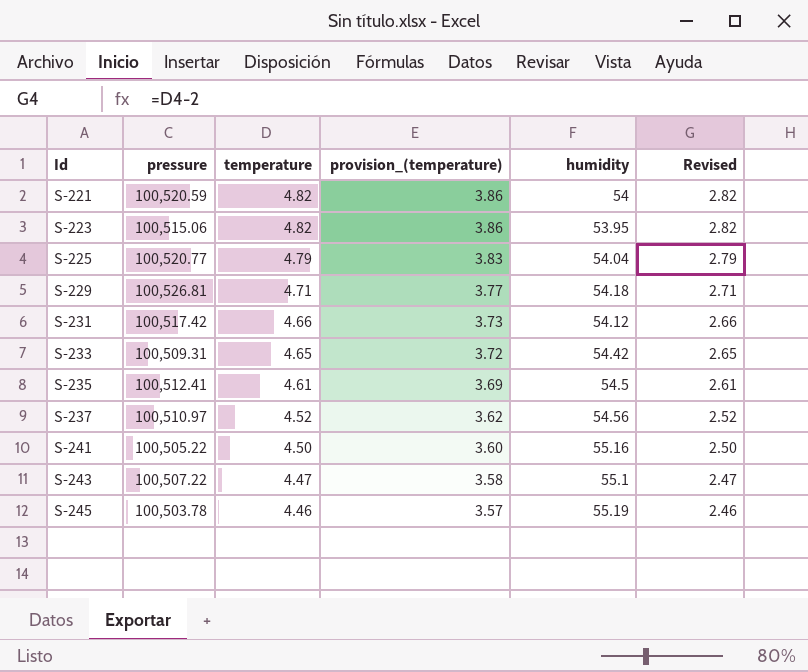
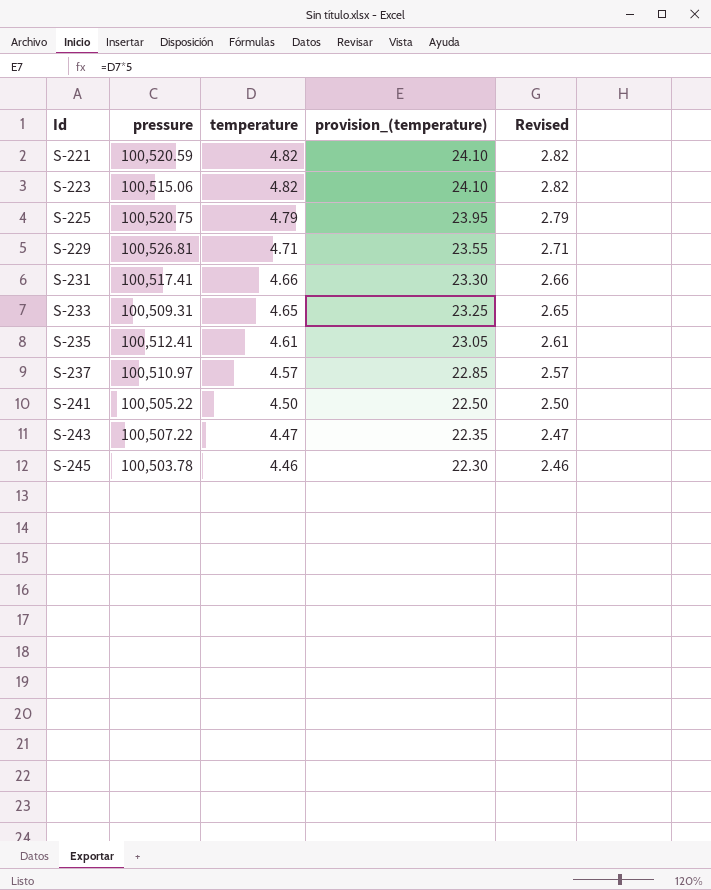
column humidity | position: 5 -> none
column provision_(temperature) | formula: [temperature] * 0.8 -> [temperature] * 5
S-225 | pressure: 100,520.77 -> 100,520.75
S-231 | pressure: 100,517.42 -> 100,517.41
S-237 | temperature: 4.52 -> 4.57
S-237 | Revised: 2.52 -> 2.57

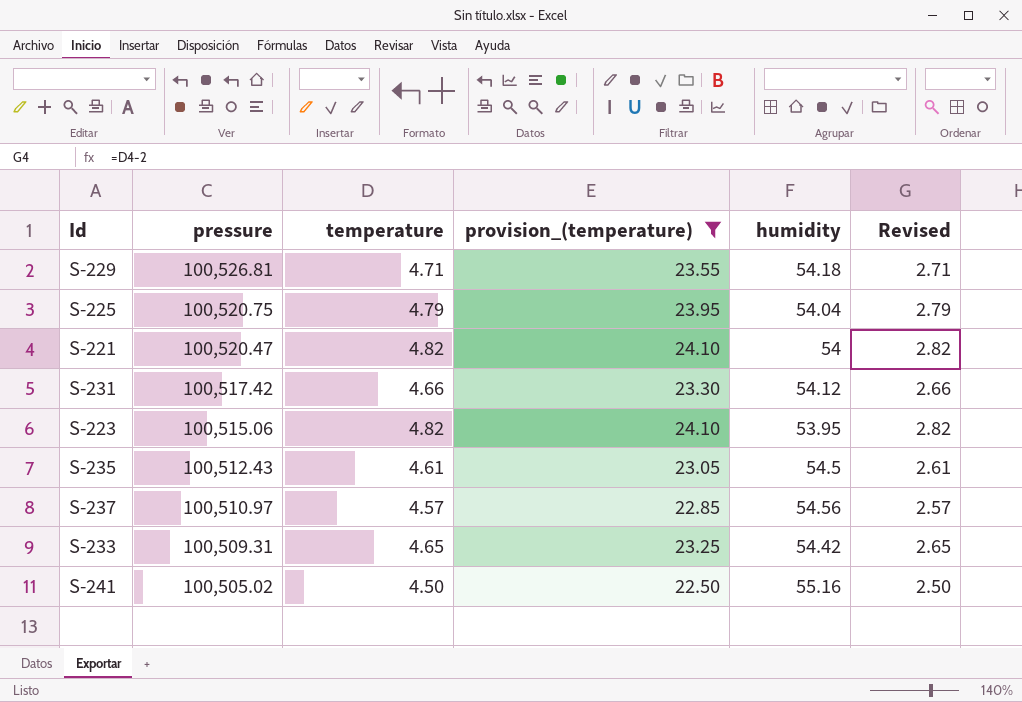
filter: none -> provision_(temperature) >= 22.50
row order: Id ascending -> pressure descending
column humidity | position: none -> 5
S-221 | pressure: 100,520.59 -> 100,520.47
S-231 | pressure: 100,517.41 -> 100,517.42
S-235 | pressure: 100,512.41 -> 100,512.43
S-241 | pressure: 100,505.22 -> 100,505.02

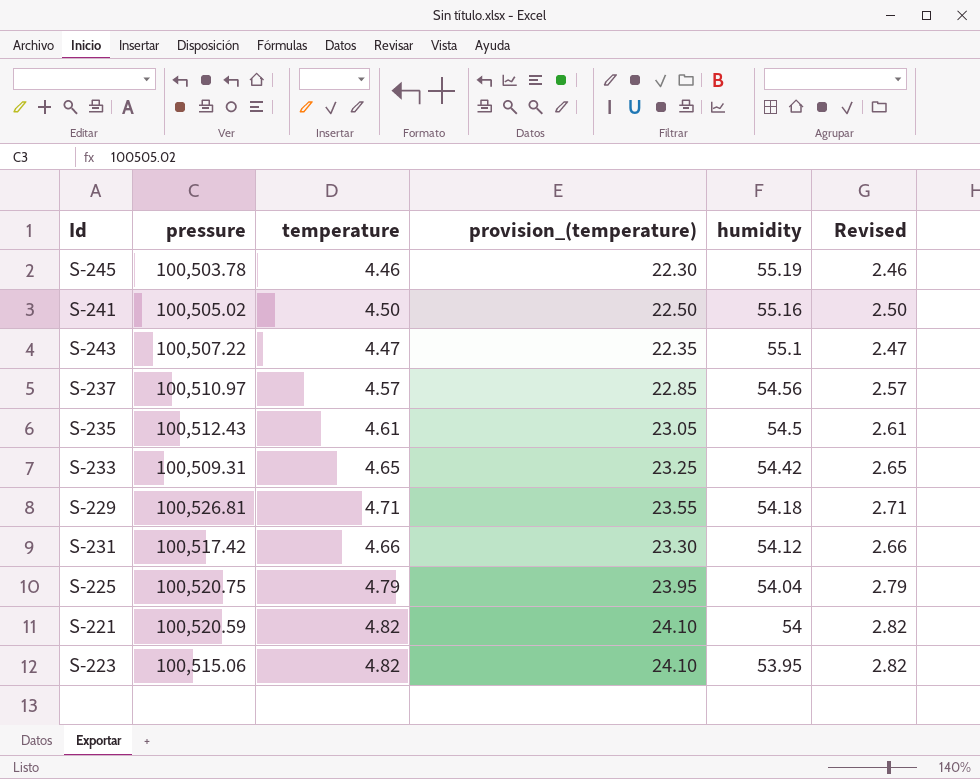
filter: provision_(temperature) >= 22.50 -> none
row order: pressure descending -> humidity descending
S-221 | pressure: 100,520.47 -> 100,520.59

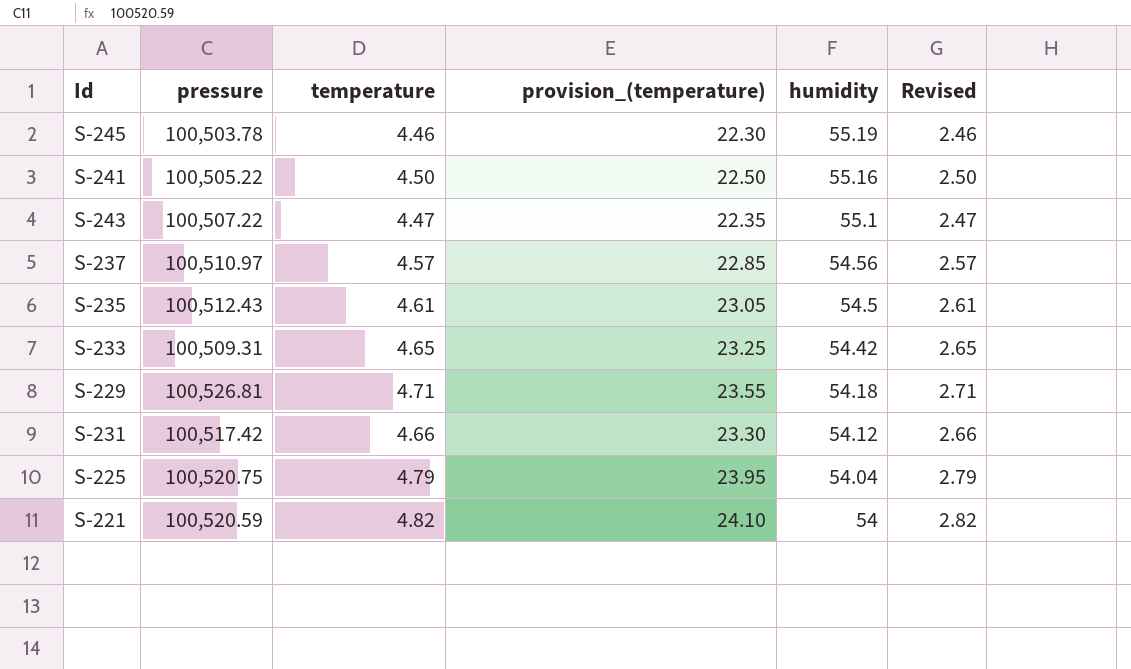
row S-223: 100,515.06 | 4.82 | 24.10 | 53.95 | 2.82 -> none
S-241 | pressure: 100,505.02 -> 100,505.22

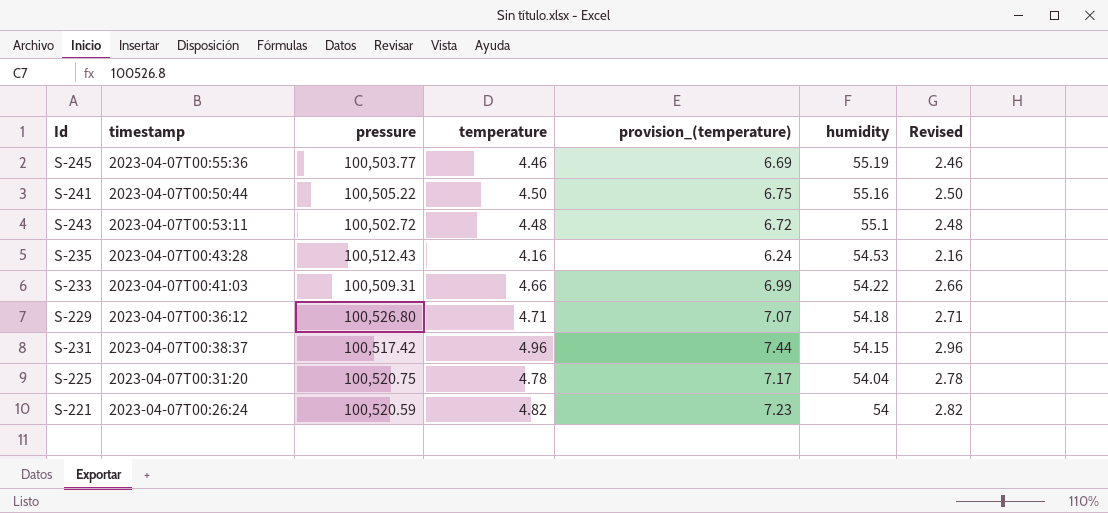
column timestamp | position: none -> 2
column provision_(temperature) | formula: [temperature] * 5 -> [temperature] * 1.5
row S-237: 100,510.97 | 4.57 | 22.85 | 54.56 | 2.57 -> none
S-245 | pressure: 100,503.78 -> 100,503.77
S-243 | pressure: 100,507.22 -> 100,502.72
S-243 | temperature: 4.47 -> 4.48
S-243 | Revised: 2.47 -> 2.48
S-235 | temperature: 4.61 -> 4.16
S-235 | humidity: 54.5 -> 54.53
S-235 | Revised: 2.61 -> 2.16
S-233 | temperature: 4.65 -> 4.66
S-233 | humidity: 54.42 -> 54.22
S-233 | Revised: 2.65 -> 2.66
S-229 | pressure: 100,526.81 -> 100,526.80
S-231 | temperature: 4.66 -> 4.96
S-231 | humidity: 54.12 -> 54.15
S-231 | Revised: 2.66 -> 2.96
S-225 | temperature: 4.79 -> 4.78
S-225 | Revised: 2.79 -> 2.78

